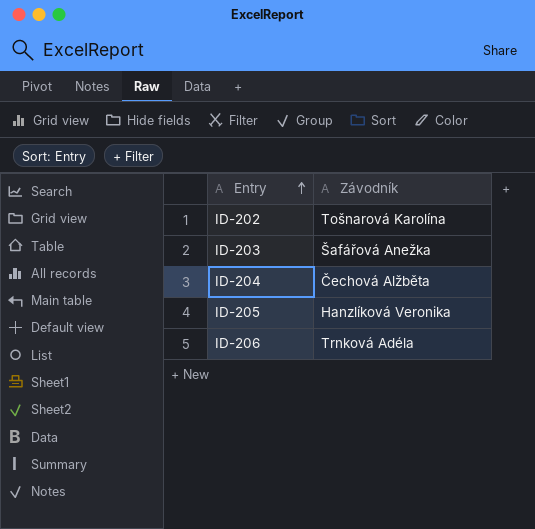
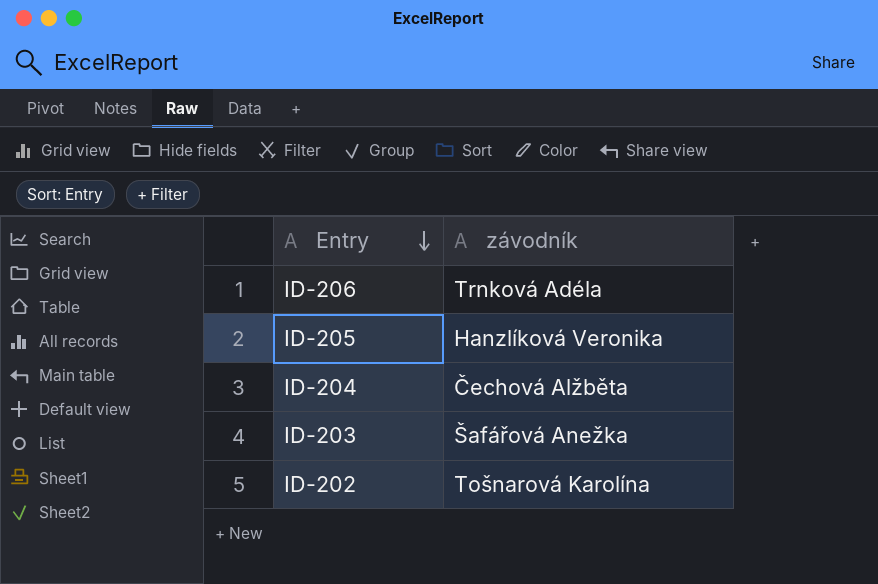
row order: Entry ascending -> Entry descending
column name: Závodník -> závodník

